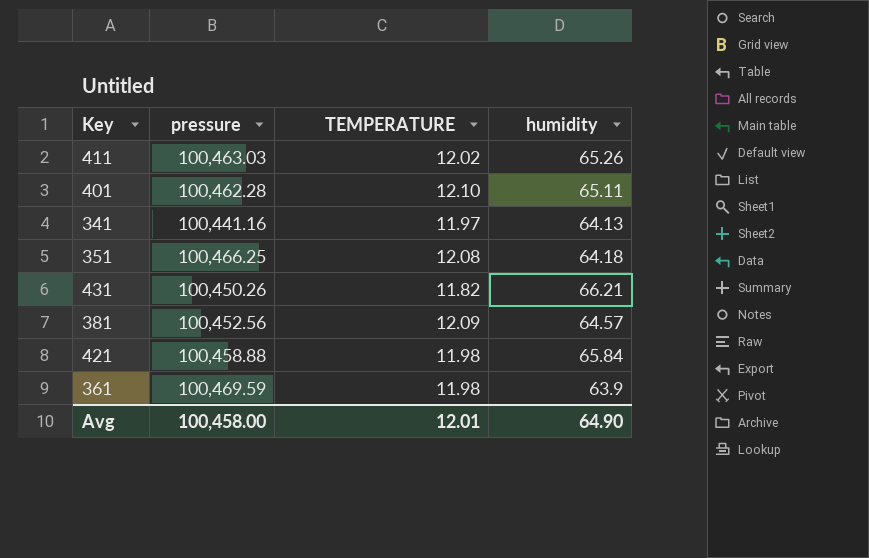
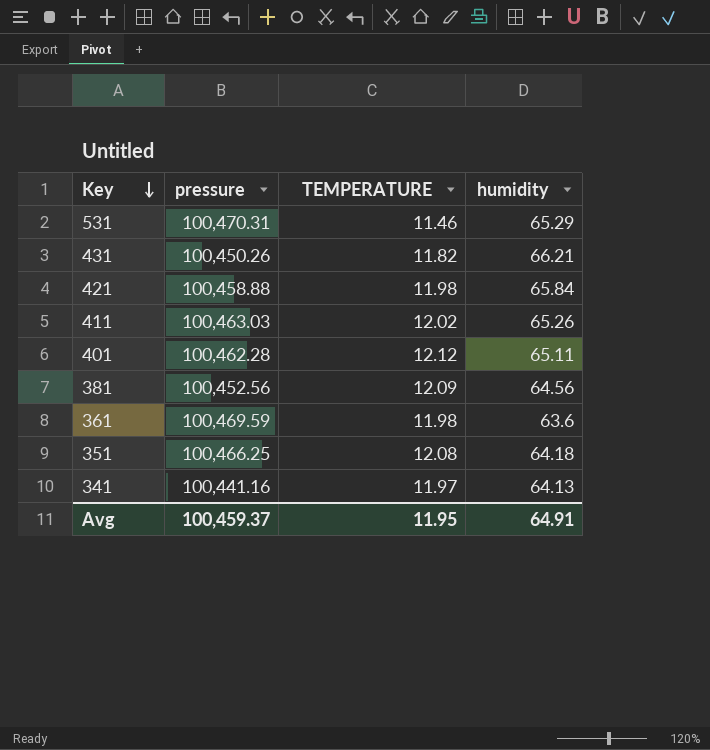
row order: none -> Key descending
row 531: none -> 100,470.31 | 11.46 | 65.29
401 | TEMPERATURE: 12.10 -> 12.12
381 | humidity: 64.57 -> 64.56
361 | humidity: 63.9 -> 63.6
Avg | pressure: 100,458.00 -> 100,459.37
Avg | TEMPERATURE: 12.01 -> 11.95
Avg | humidity: 64.90 -> 64.91

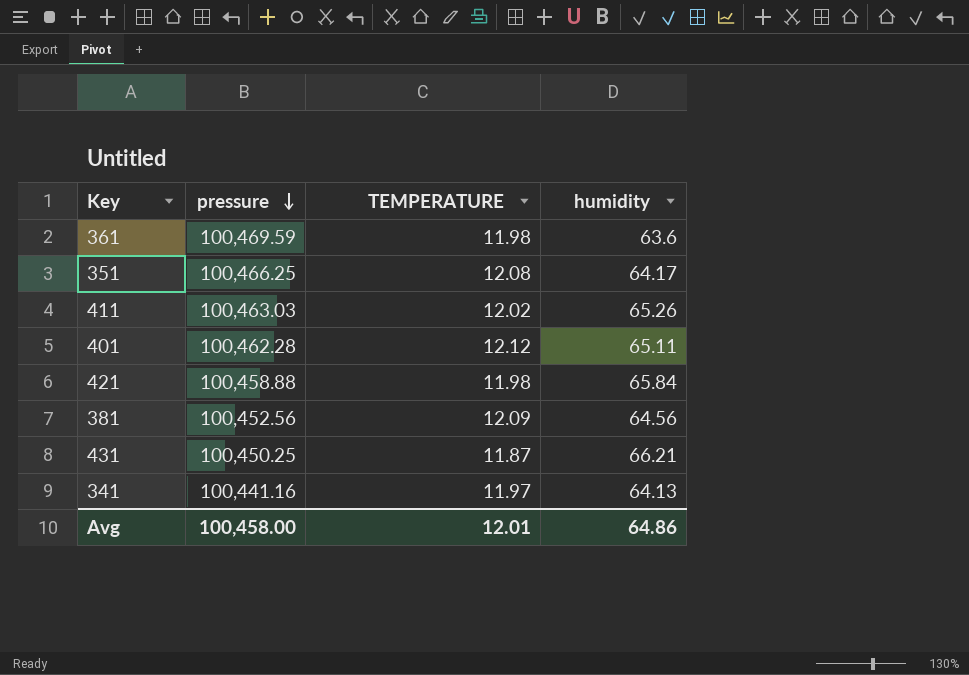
row order: Key descending -> pressure descending
row 531: 100,470.31 | 11.46 | 65.29 -> none
351 | humidity: 64.18 -> 64.17
431 | pressure: 100,450.26 -> 100,450.25
431 | TEMPERATURE: 11.82 -> 11.87
Avg | pressure: 100,459.37 -> 100,458.00
Avg | TEMPERATURE: 11.95 -> 12.01
Avg | humidity: 64.91 -> 64.86

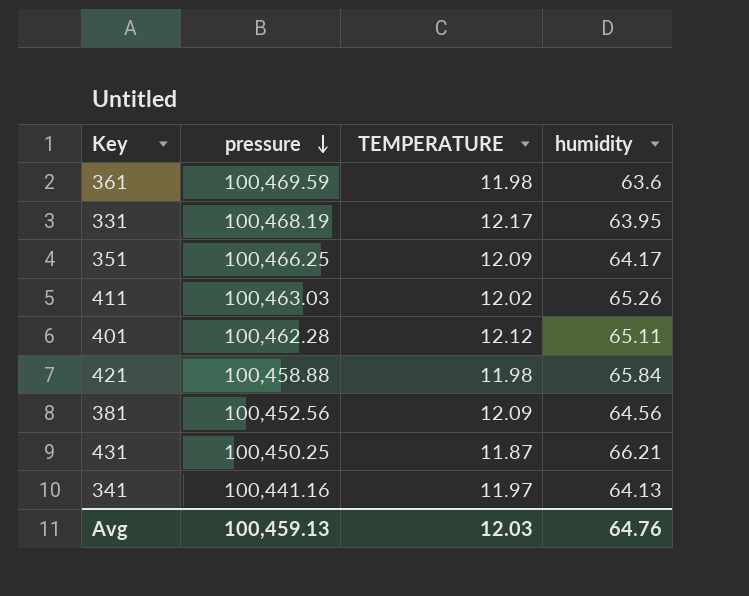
row 331: none -> 100,468.19 | 12.17 | 63.95
351 | TEMPERATURE: 12.08 -> 12.09
Avg | pressure: 100,458.00 -> 100,459.13
Avg | TEMPERATURE: 12.01 -> 12.03
Avg | humidity: 64.86 -> 64.76

